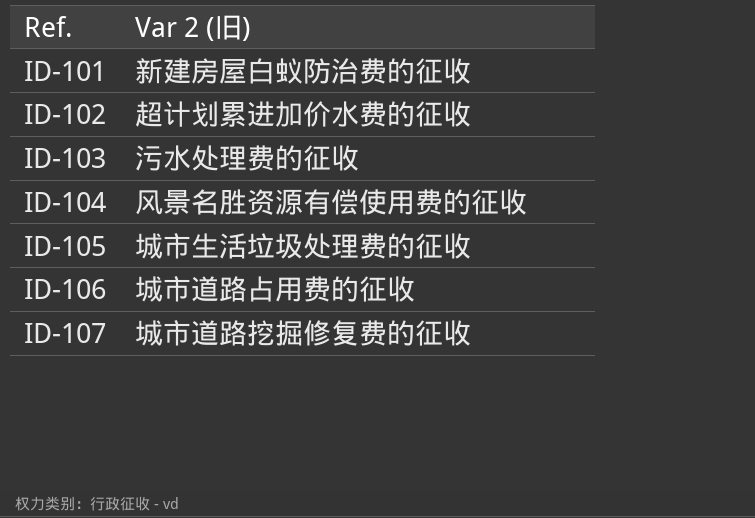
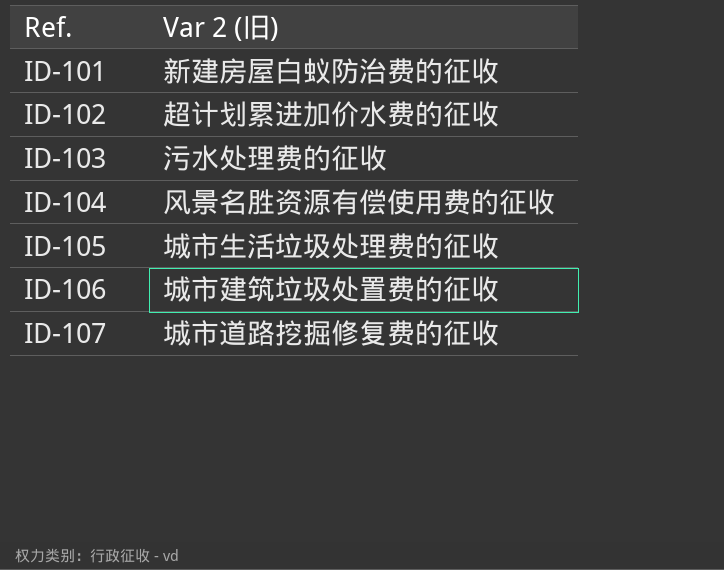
ID-106 | Var 2 (旧): 城市道路占用费的征收 -> 城市建筑垃圾处置费的征收

